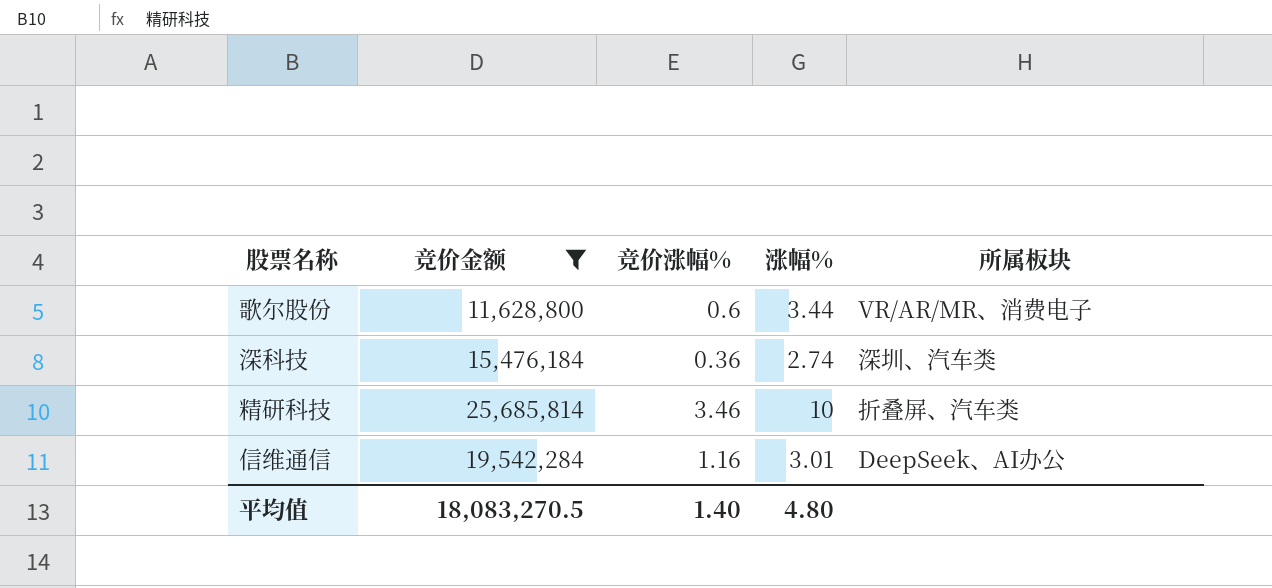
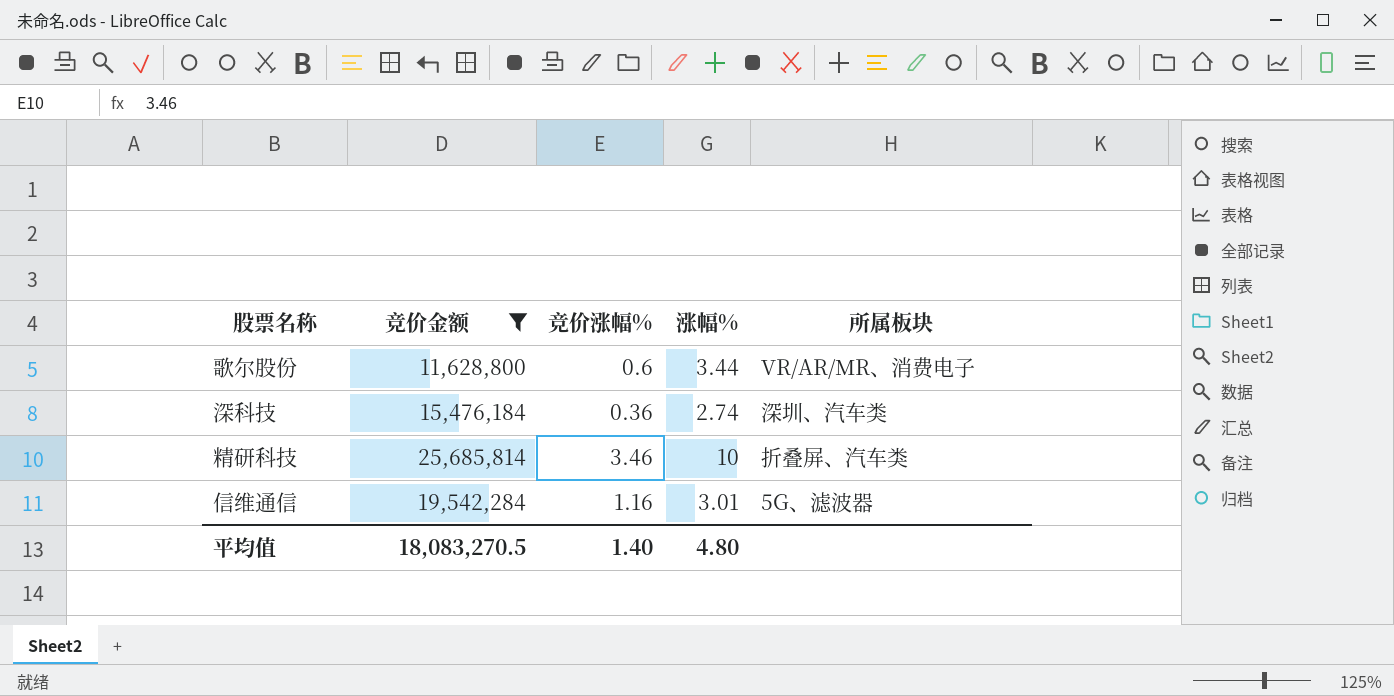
信维通信 | 所属板块: DeepSeek、AI办公 -> 5G、滤波器

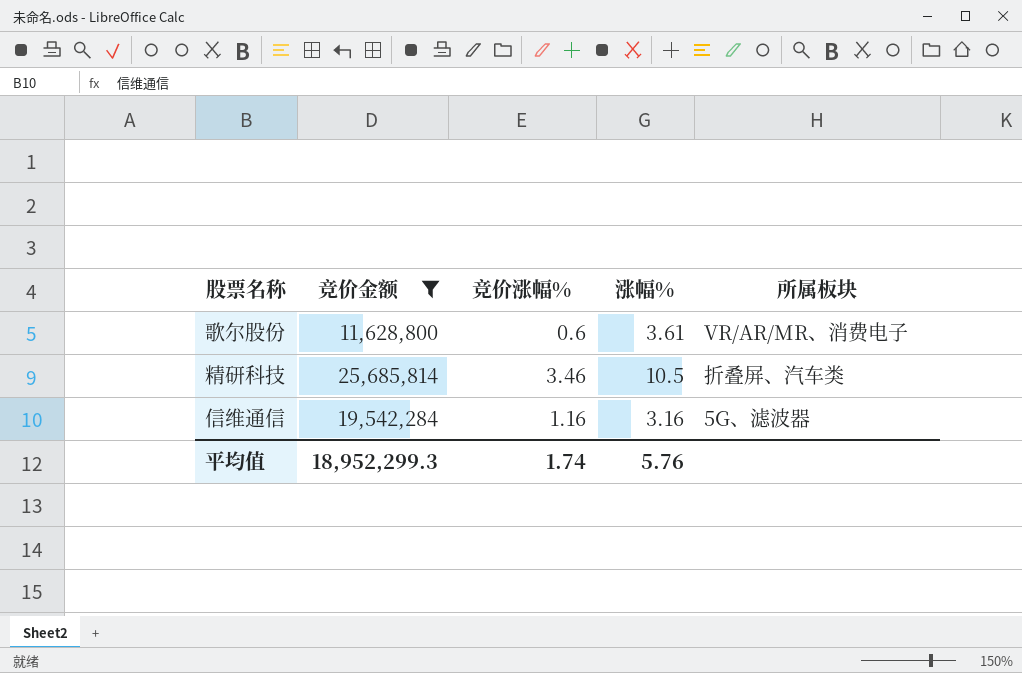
row 深科技: 15,476,184 | 0.36 | 2.74 | 深圳、汽车类 -> none
歌尔股份 | 涨幅%: 3.44 -> 3.61
精研科技 | 涨幅%: 10 -> 10.5
信维通信 | 涨幅%: 3.01 -> 3.16
平均值 | 竞价金额: 18,083,270.5 -> 18,952,299.3
平均值 | 竞价涨幅%: 1.40 -> 1.74
平均值 | 涨幅%: 4.80 -> 5.76

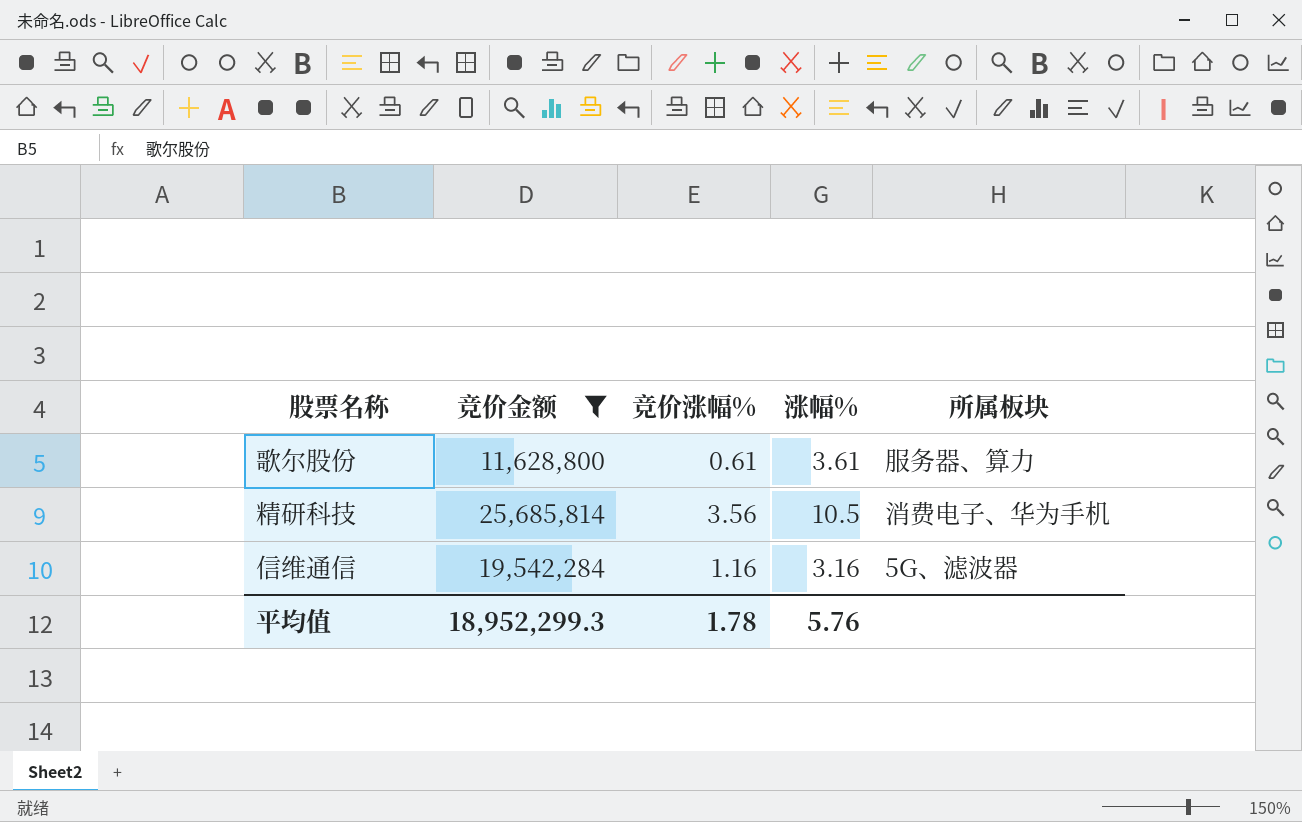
歌尔股份 | 竞价涨幅%: 0.6 -> 0.61
歌尔股份 | 所属板块: VR/AR/MR、消费电子 -> 服务器、算力
精研科技 | 竞价涨幅%: 3.46 -> 3.56
精研科技 | 所属板块: 折叠屏、汽车类 -> 消费电子、华为手机
平均值 | 竞价涨幅%: 1.74 -> 1.78

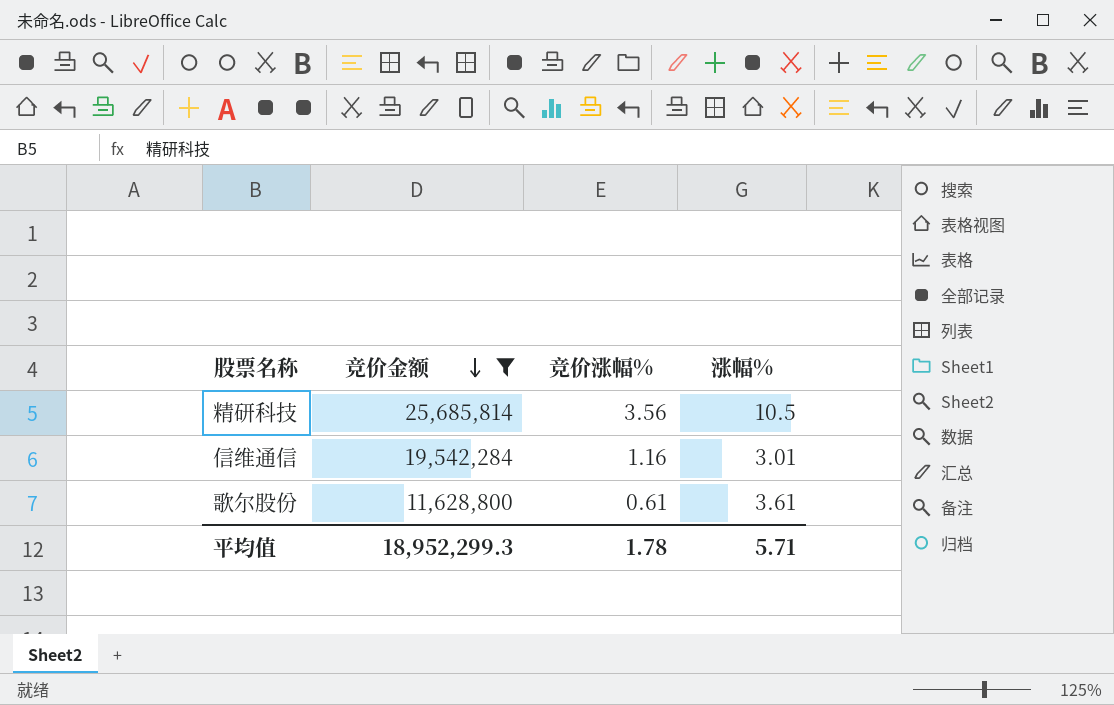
row order: none -> 竞价金额 descending
column 所属板块 | position: 5 -> none
信维通信 | 涨幅%: 3.16 -> 3.01
平均值 | 涨幅%: 5.76 -> 5.71

